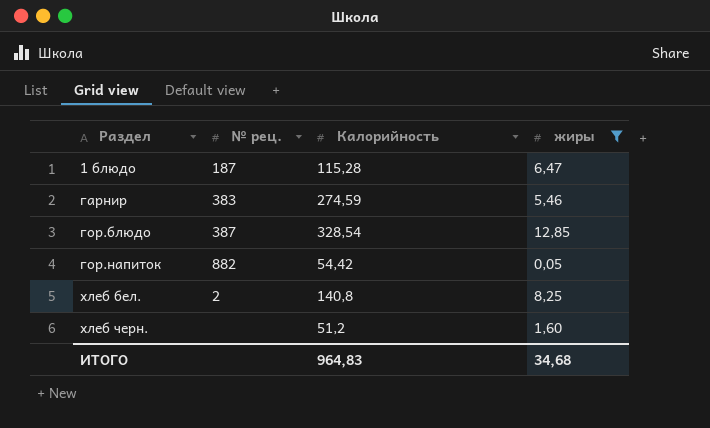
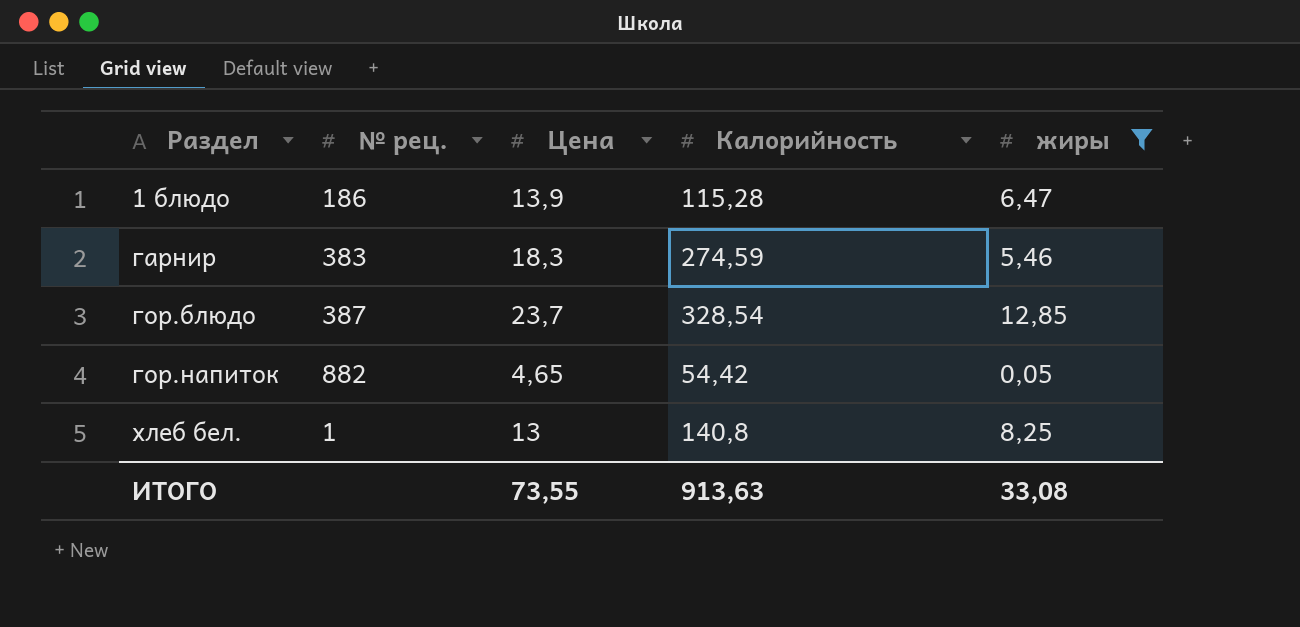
column Цена | position: none -> 3
row хлеб черн.: none | 51,2 | 1,60 -> none
1 блюдо | № рец.: 187 -> 186
хлеб бел. | № рец.: 2 -> 1
ИТОГО | Калорийность: 964,83 -> 913,63
ИТОГО | жиры: 34,68 -> 33,08

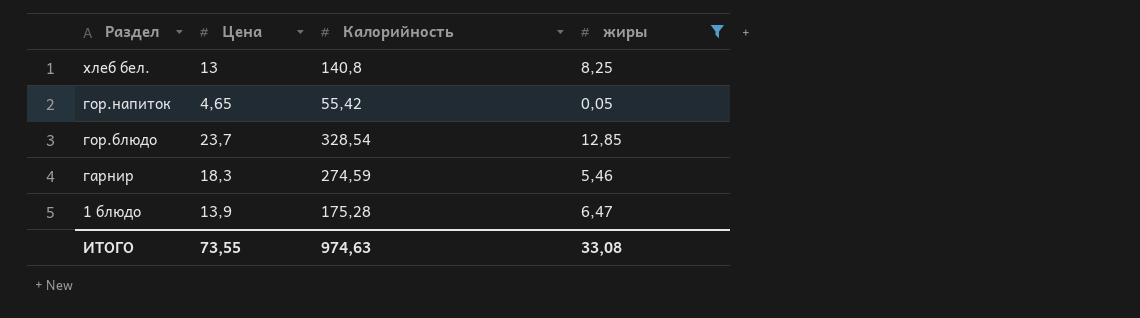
row order: Раздел ascending -> Раздел descending
column № рец. | position: 2 -> none
гор.напиток | Калорийность: 54,42 -> 55,42
1 блюдо | Калорийность: 115,28 -> 175,28
ИТОГО | Калорийность: 913,63 -> 974,63

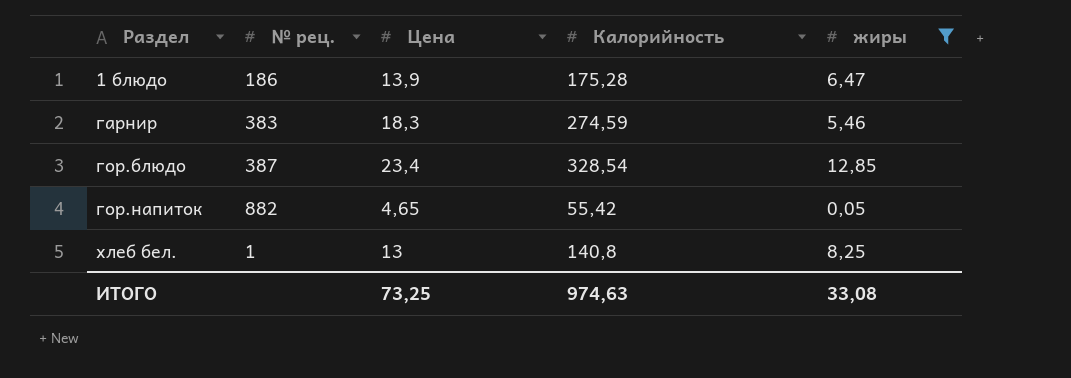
row order: Раздел descending -> Раздел ascending
column № рец. | position: none -> 2
гор.блюдо | Цена: 23,7 -> 23,4
ИТОГО | Цена: 73,55 -> 73,25

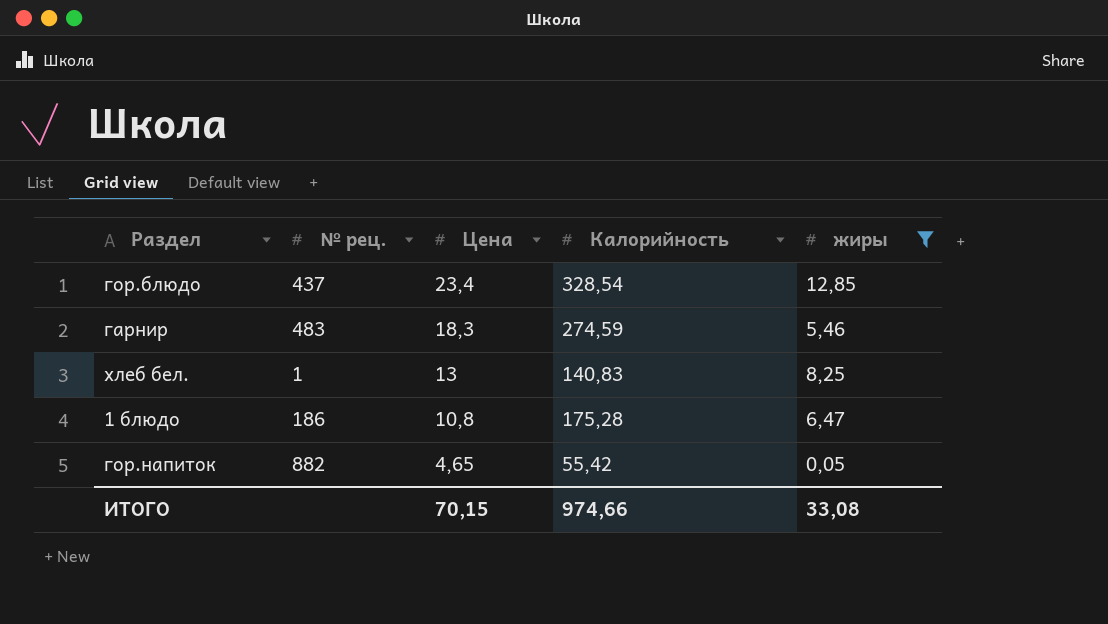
row order: Раздел ascending -> Цена descending
гор.блюдо | № рец.: 387 -> 437
гарнир | № рец.: 383 -> 483
хлеб бел. | Калорийность: 140,8 -> 140,83
1 блюдо | Цена: 13,9 -> 10,8
ИТОГО | Цена: 73,25 -> 70,15
ИТОГО | Калорийность: 974,63 -> 974,66

